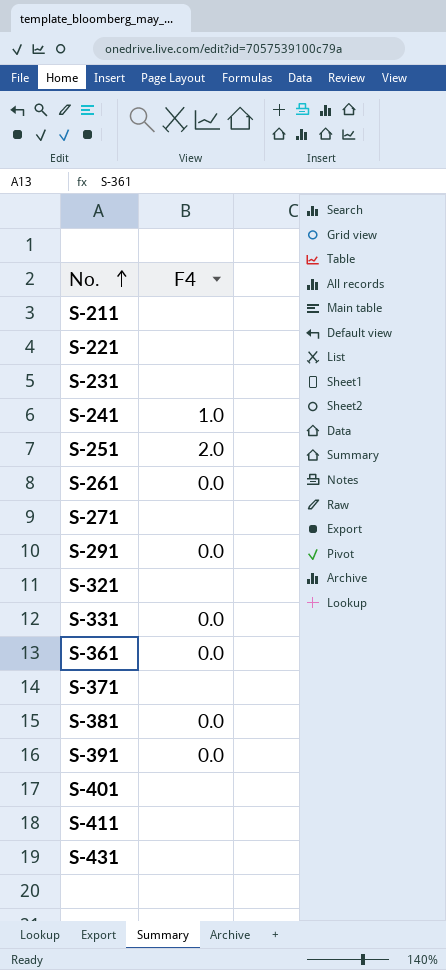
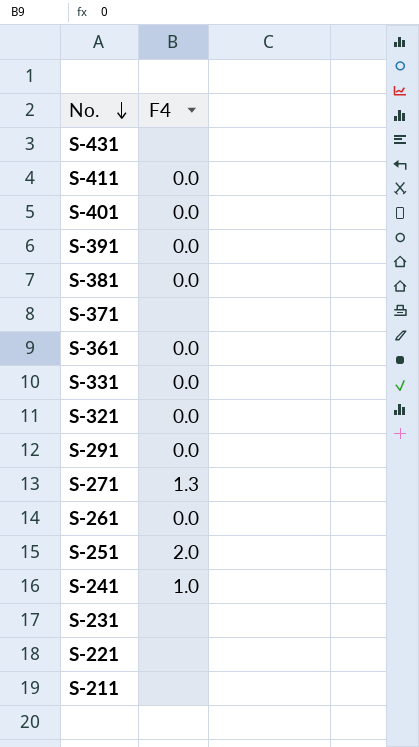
row order: No. ascending -> No. descending
S-411 | F4: none -> 0.0
S-401 | F4: none -> 0.0
S-321 | F4: none -> 0.0
S-271 | F4: none -> 1.3

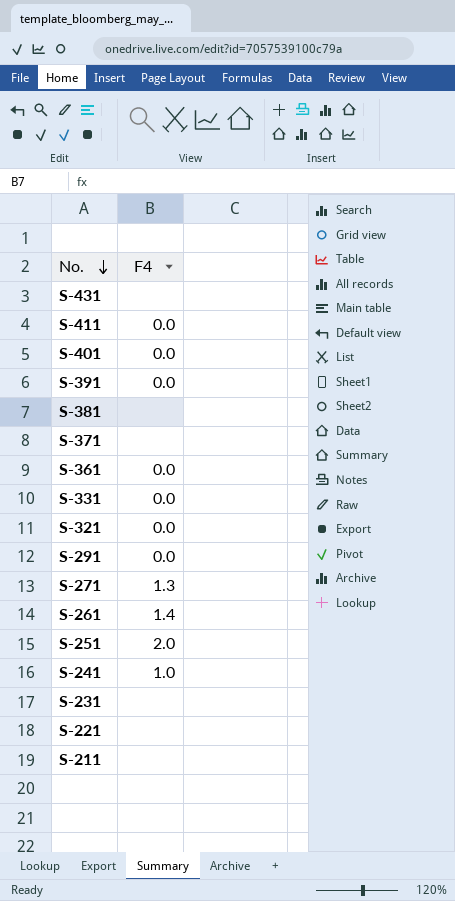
S-381 | F4: 0.0 -> none
S-261 | F4: 0.0 -> 1.4

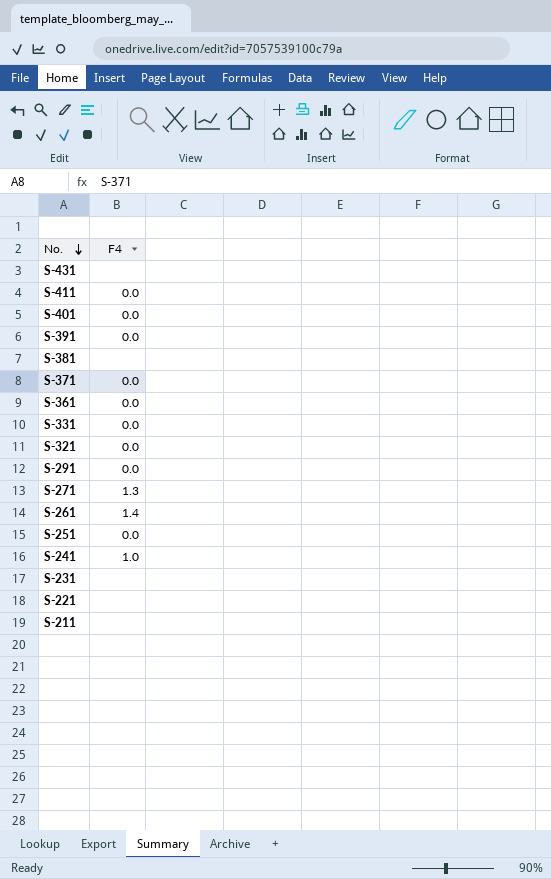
S-371 | F4: none -> 0.0
S-251 | F4: 2.0 -> 0.0

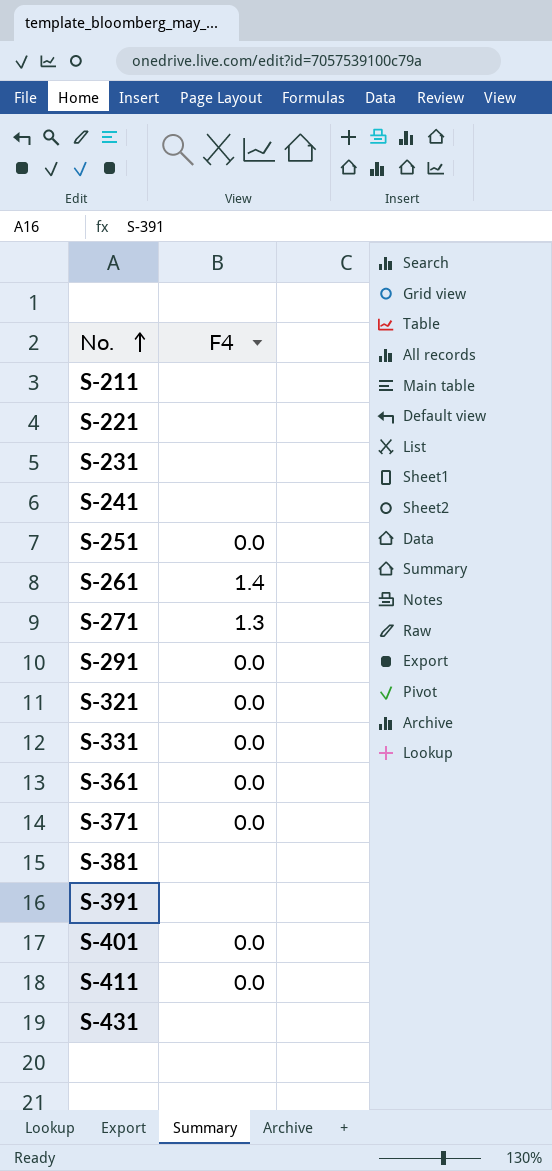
row order: No. descending -> No. ascending
S-241 | F4: 1.0 -> none
S-391 | F4: 0.0 -> none

